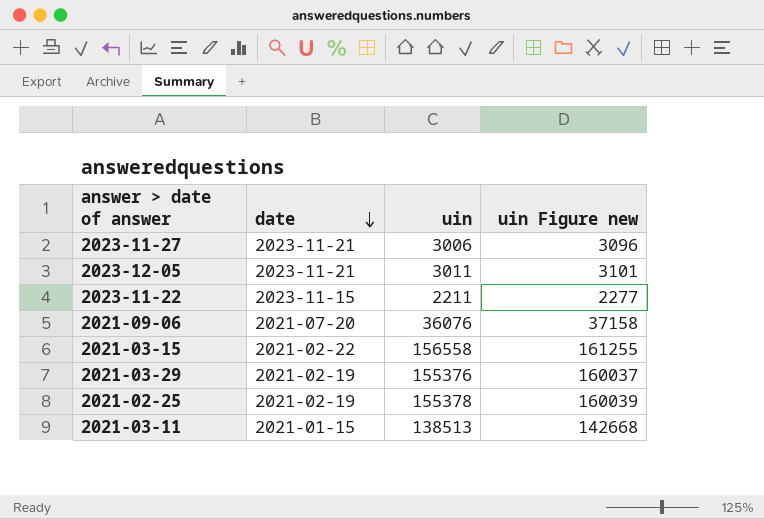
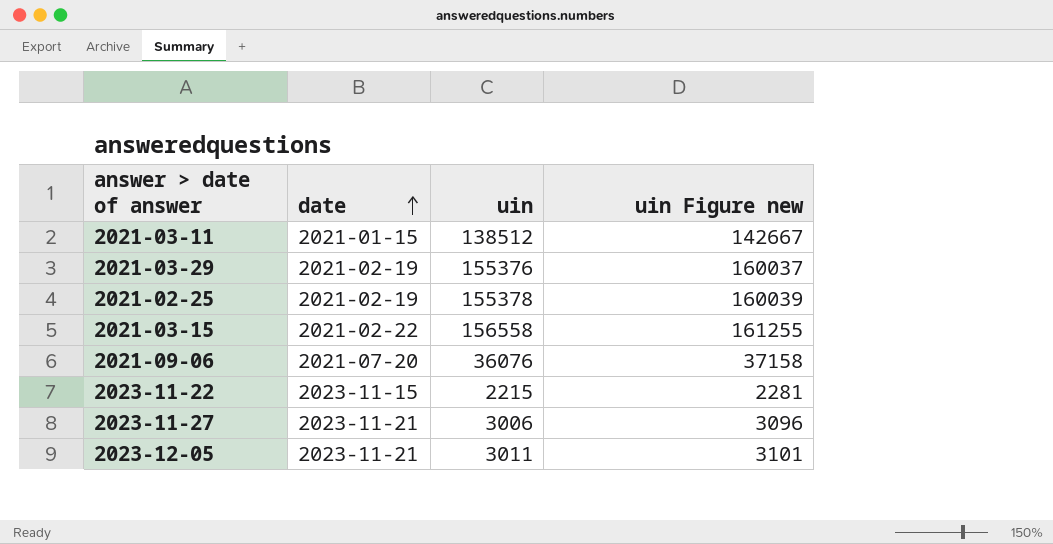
row order: date descending -> date ascending
2021-03-11 | uin: 138513 -> 138512
2021-03-11 | uin Figure new: 142668 -> 142667
2023-11-22 | uin: 2211 -> 2215
2023-11-22 | uin Figure new: 2277 -> 2281

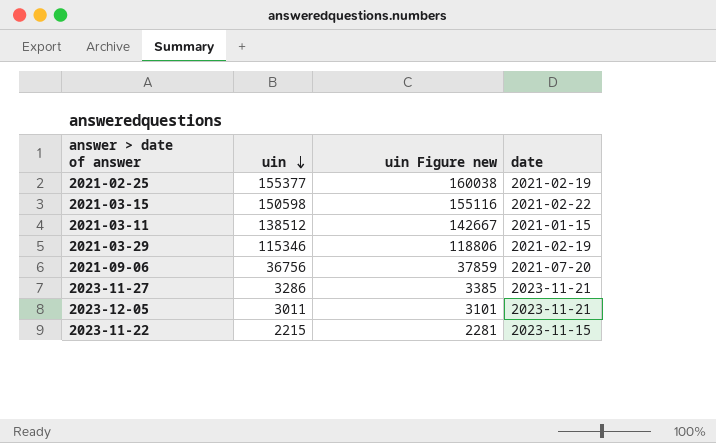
row order: date ascending -> uin descending
column date | position: 2 -> 4
2021-02-25 | uin: 155378 -> 155377
2021-02-25 | uin Figure new: 160039 -> 160038
2021-03-15 | uin: 156558 -> 150598
2021-03-15 | uin Figure new: 161255 -> 155116
2021-03-29 | uin: 155376 -> 115346
2021-03-29 | uin Figure new: 160037 -> 118806
2021-09-06 | uin: 36076 -> 36756
2021-09-06 | uin Figure new: 37158 -> 37859
2023-11-27 | uin: 3006 -> 3286
2023-11-27 | uin Figure new: 3096 -> 3385

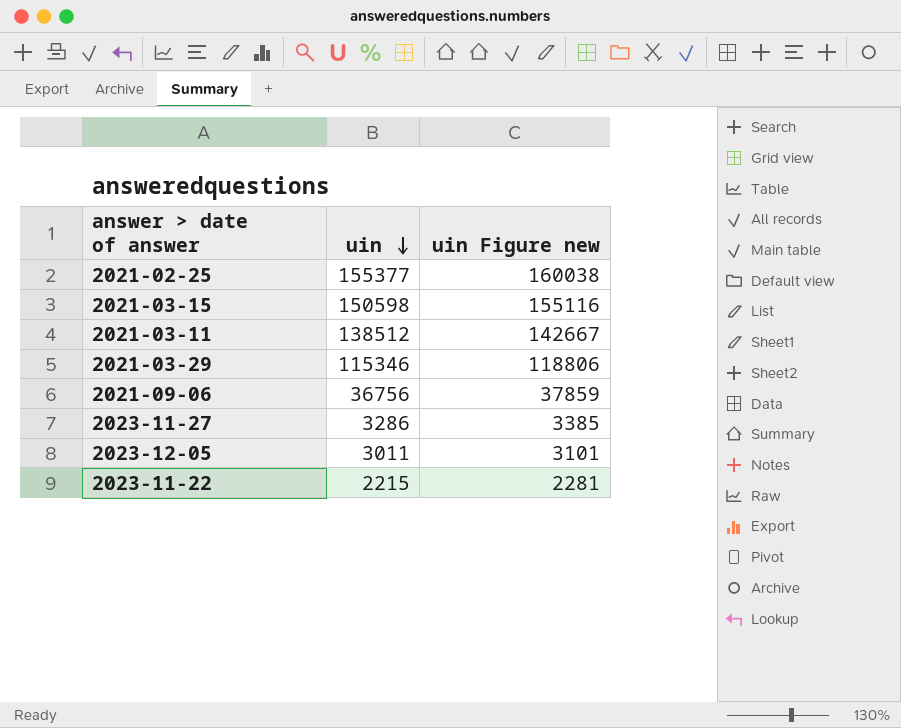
column date | position: 4 -> none

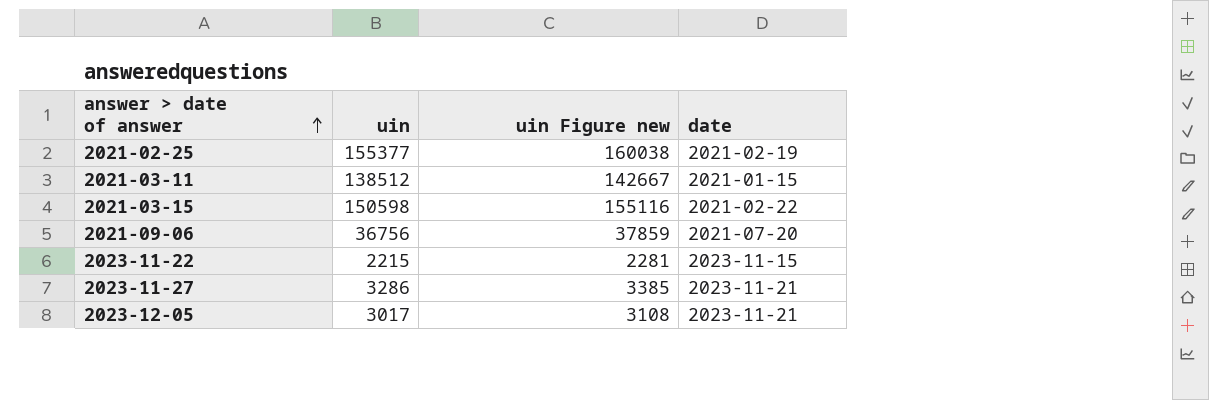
row order: uin descending -> answer > date of answer ascending
column date | position: none -> 4
row 2021-03-29: 115346 | 118806 -> none
2023-12-05 | uin: 3011 -> 3017
2023-12-05 | uin Figure new: 3101 -> 3108

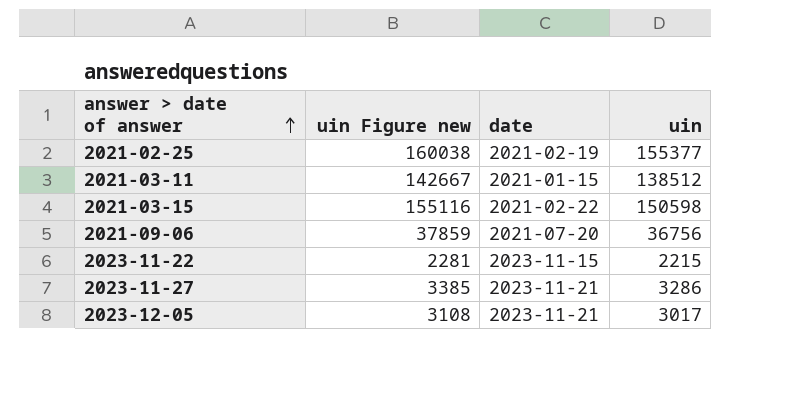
column uin | position: 2 -> 4

